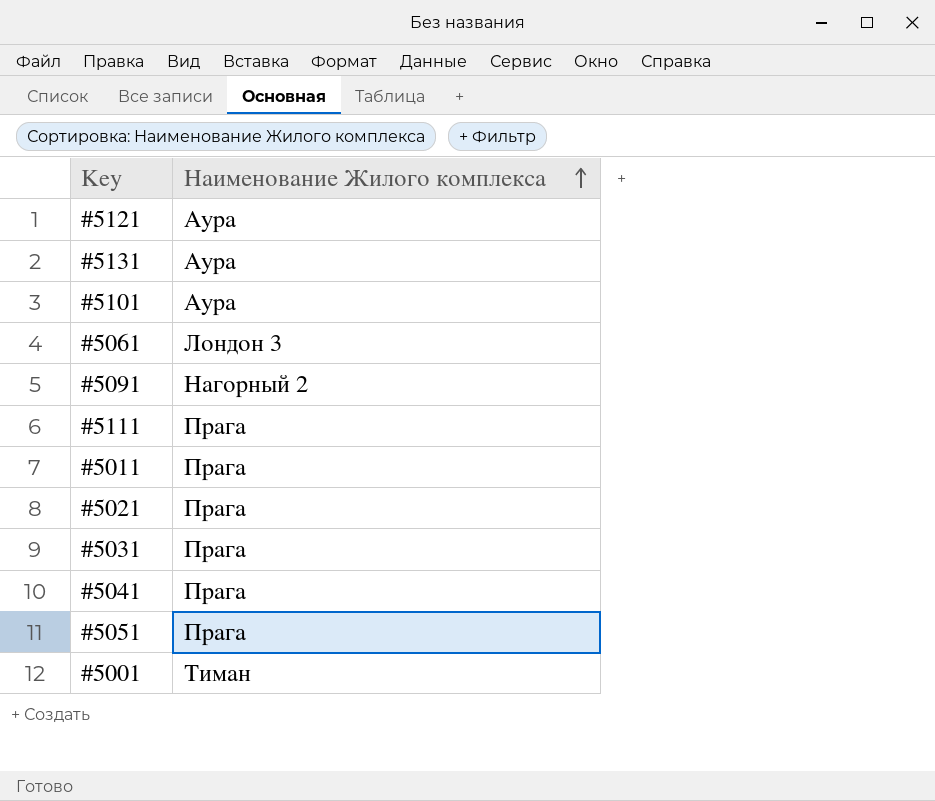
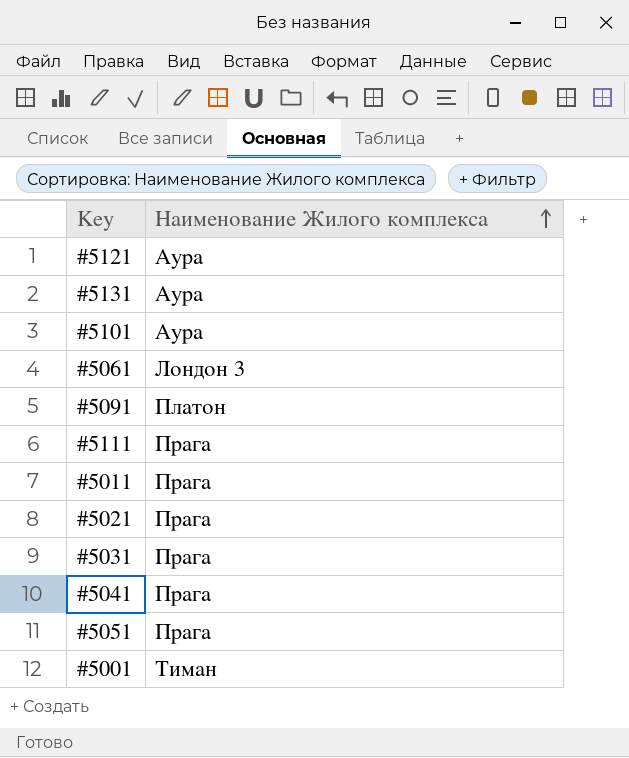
#5091 | Наименование Жилого комплекса: Нагорный 2 -> Платон

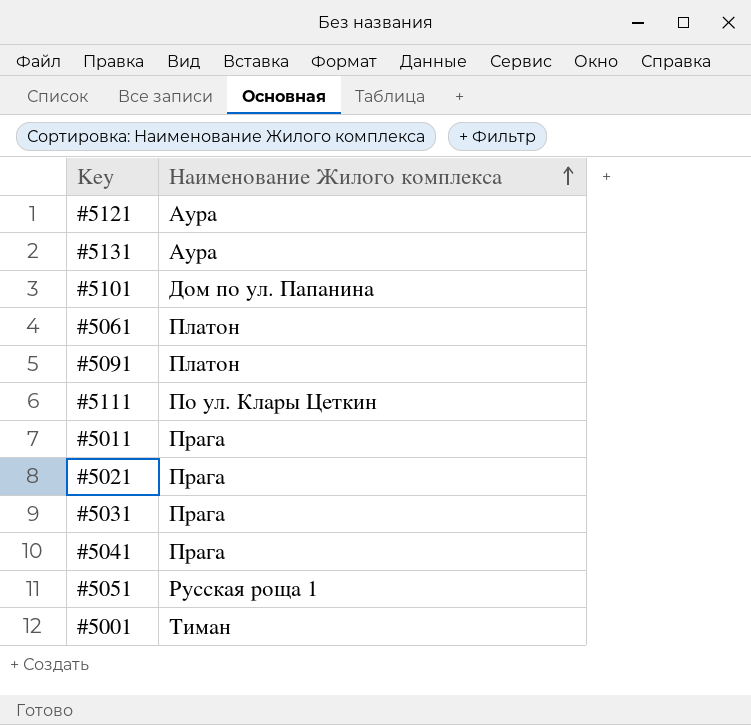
#5101 | Наименование Жилого комплекса: Аура -> Дом по ул. Папанина
#5061 | Наименование Жилого комплекса: Лондон 3 -> Платон
#5111 | Наименование Жилого комплекса: Прага -> По ул. Клары Цеткин
#5051 | Наименование Жилого комплекса: Прага -> Русская роща 1

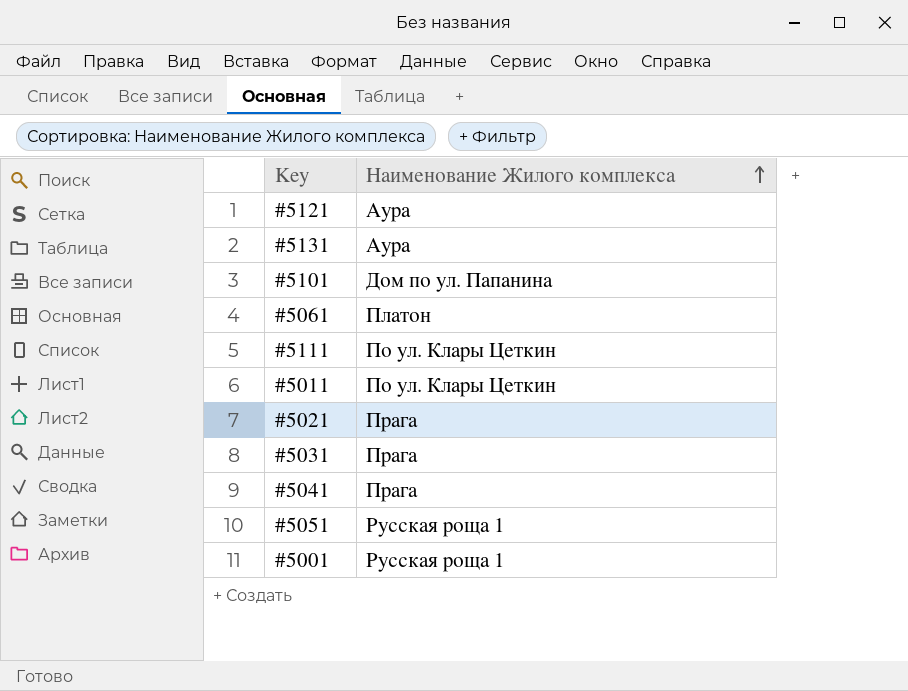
row #5091: Платон -> none
#5011 | Наименование Жилого комплекса: Прага -> По ул. Клары Цеткин
#5001 | Наименование Жилого комплекса: Тиман -> Русская роща 1

